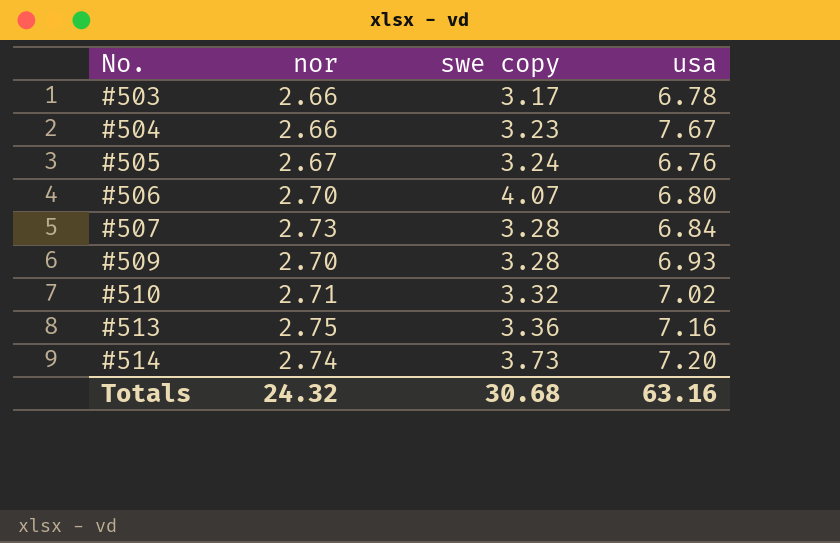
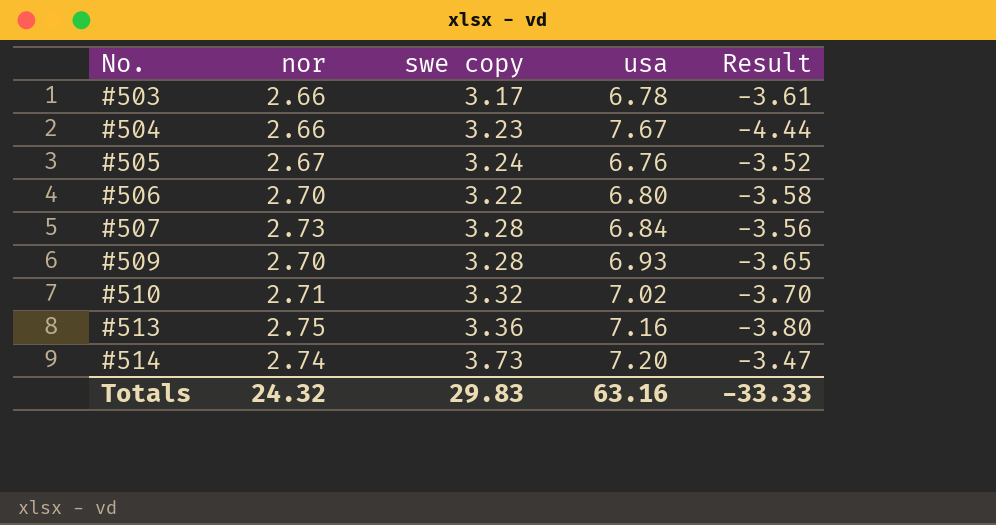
column Result | formula: none -> [swe copy] - [usa]
#506 | swe copy: 4.07 -> 3.22
Totals | swe copy: 30.68 -> 29.83

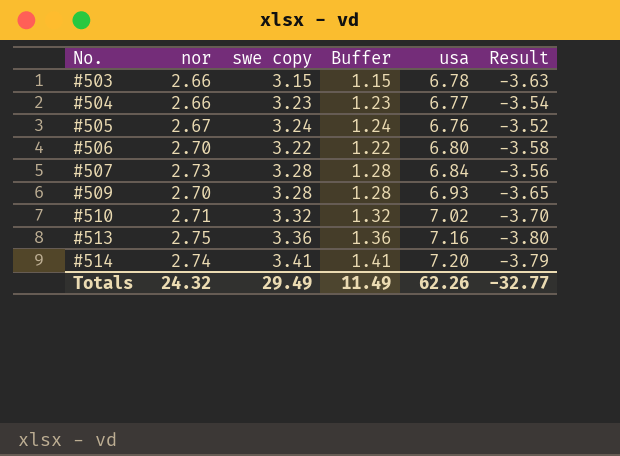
column Buffer | formula: none -> [swe copy] - 2
#503 | swe copy: 3.17 -> 3.15
#503 | Result: -3.61 -> -3.63
#504 | usa: 7.67 -> 6.77
#504 | Result: -4.44 -> -3.54
#514 | swe copy: 3.73 -> 3.41
#514 | Result: -3.47 -> -3.79
Totals | swe copy: 29.83 -> 29.49
Totals | usa: 63.16 -> 62.26
Totals | Result: -33.33 -> -32.77

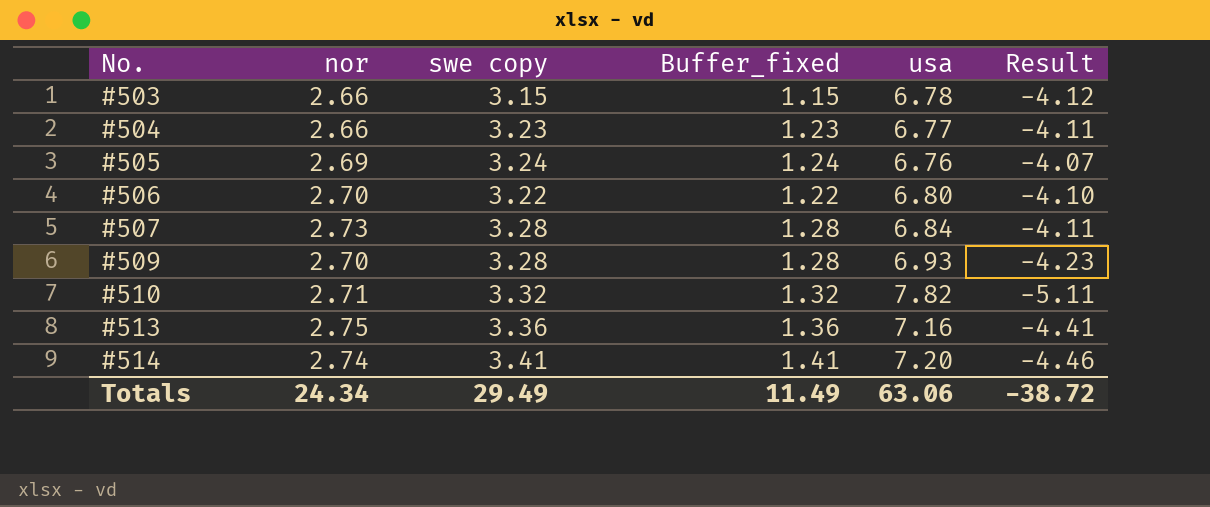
column name: Buffer -> Buffer_fixed
column Result | formula: [swe copy] - [usa] -> [nor] - [usa]
#505 | nor: 2.67 -> 2.69
#510 | usa: 7.02 -> 7.82
Totals | nor: 24.32 -> 24.34
Totals | usa: 62.26 -> 63.06
Totals | Result: -32.77 -> -38.72

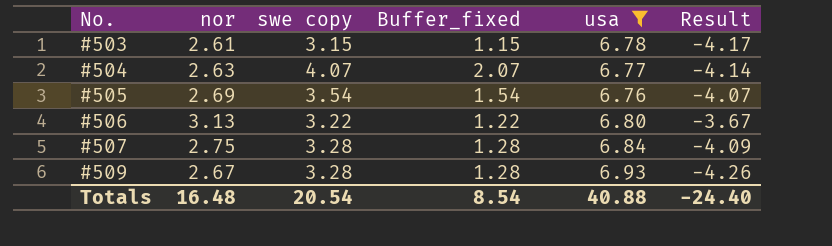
filter: none -> usa <= 6.93
#503 | nor: 2.66 -> 2.61
#503 | Result: -4.12 -> -4.17
#504 | nor: 2.66 -> 2.63
#504 | swe copy: 3.23 -> 4.07
#504 | Buffer_fixed: 1.23 -> 2.07
#504 | Result: -4.11 -> -4.14
#505 | swe copy: 3.24 -> 3.54
#505 | Buffer_fixed: 1.24 -> 1.54
#506 | nor: 2.70 -> 3.13
#506 | Result: -4.10 -> -3.67
#507 | nor: 2.73 -> 2.75
#507 | Result: -4.11 -> -4.09
#509 | nor: 2.70 -> 2.67
#509 | Result: -4.23 -> -4.26
Totals | nor: 24.34 -> 16.48
Totals | swe copy: 29.49 -> 20.54
Totals | Buffer_fixed: 11.49 -> 8.54
Totals | usa: 63.06 -> 40.88
Totals | Result: -38.72 -> -24.40

